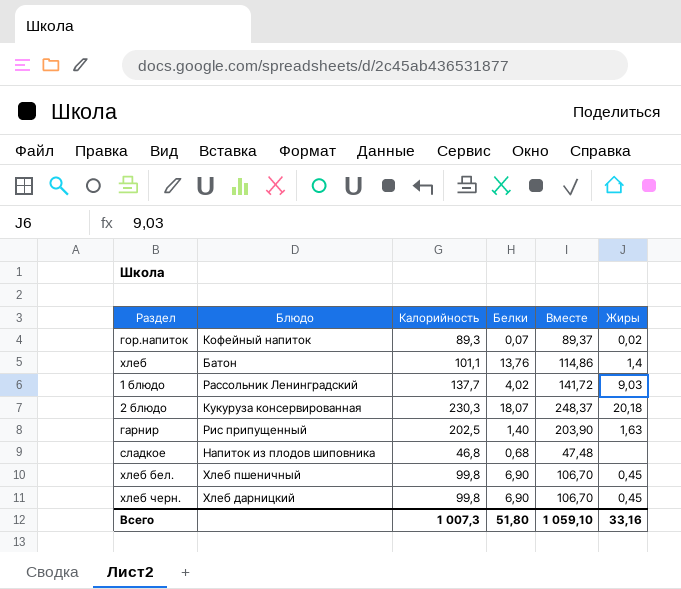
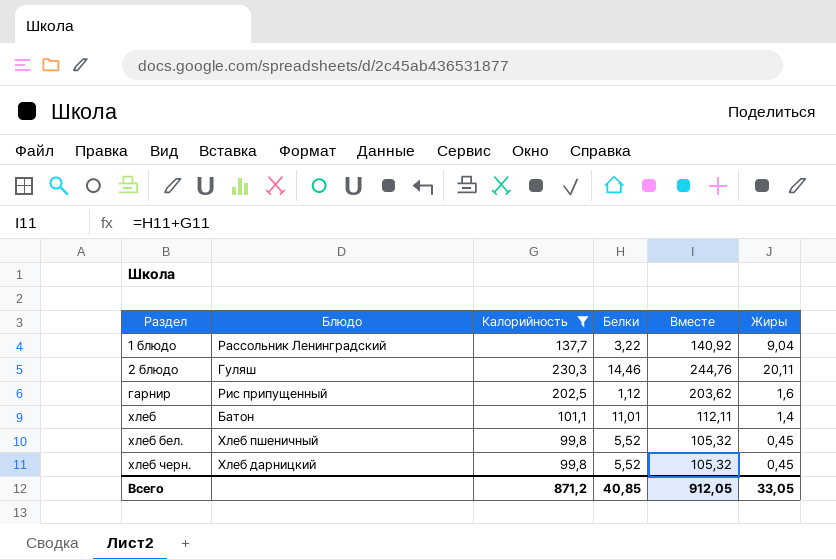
filter: none -> Калорийность >= 99,8
row order: none -> Раздел ascending
1 блюдо | Белки: 4,02 -> 3,22
1 блюдо | Вместе: 141,72 -> 140,92
1 блюдо | Жиры: 9,03 -> 9,04
2 блюдо | Блюдо: Кукуруза консервированная -> Гуляш
2 блюдо | Белки: 18,07 -> 14,46
2 блюдо | Вместе: 248,37 -> 244,76
2 блюдо | Жиры: 20,18 -> 20,11
гарнир | Белки: 1,40 -> 1,12
гарнир | Вместе: 203,90 -> 203,62
гарнир | Жиры: 1,63 -> 1,6
хлеб | Белки: 13,76 -> 11,01
хлеб | Вместе: 114,86 -> 112,11
хлеб бел. | Белки: 6,90 -> 5,52
хлеб бел. | Вместе: 106,70 -> 105,32
хлеб черн. | Белки: 6,90 -> 5,52
хлеб черн. | Вместе: 106,70 -> 105,32
Всего | Калорийность: 1 007,3 -> 871,2
Всего | Белки: 51,80 -> 40,85
Всего | Вместе: 1 059,10 -> 912,05
Всего | Жиры: 33,16 -> 33,05

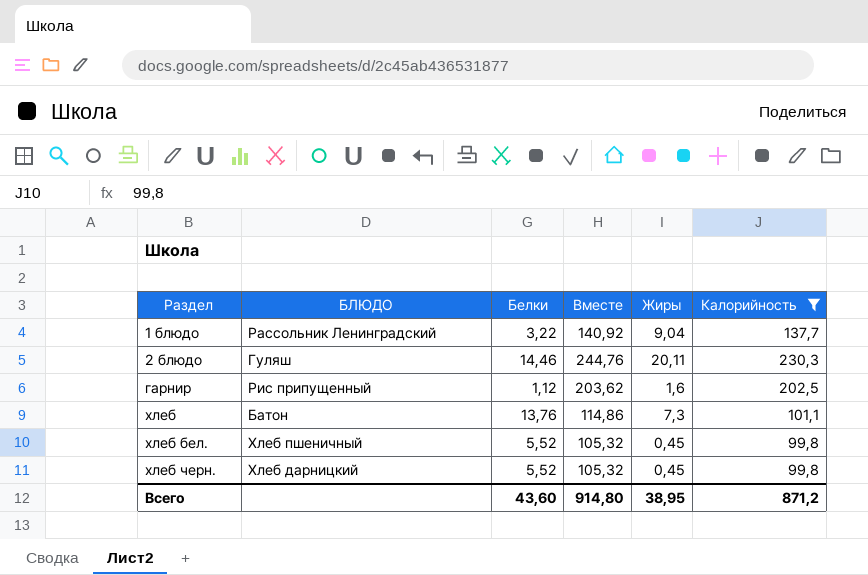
column name: Блюдо -> БЛЮДО
column Калорийность | position: 3 -> 6
хлеб | Белки: 11,01 -> 13,76
хлеб | Вместе: 112,11 -> 114,86
хлеб | Жиры: 1,4 -> 7,3
Всего | Белки: 40,85 -> 43,60
Всего | Вместе: 912,05 -> 914,80
Всего | Жиры: 33,05 -> 38,95

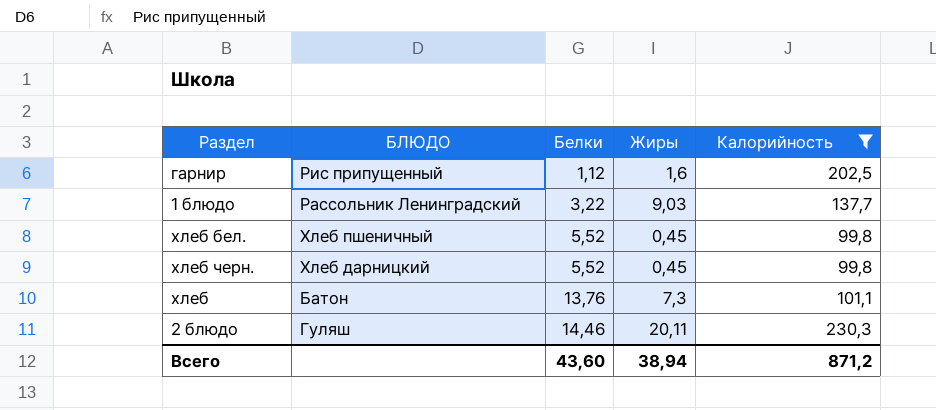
row order: Раздел ascending -> Белки ascending
column Вместе | formula: [Белки] + [Калорийность] -> none
1 блюдо | Жиры: 9,04 -> 9,03
Всего | Жиры: 38,95 -> 38,94

